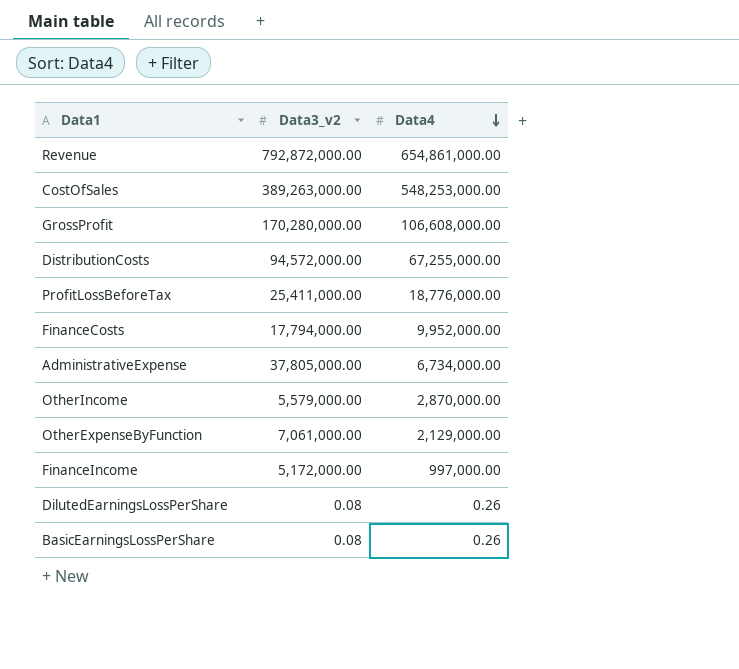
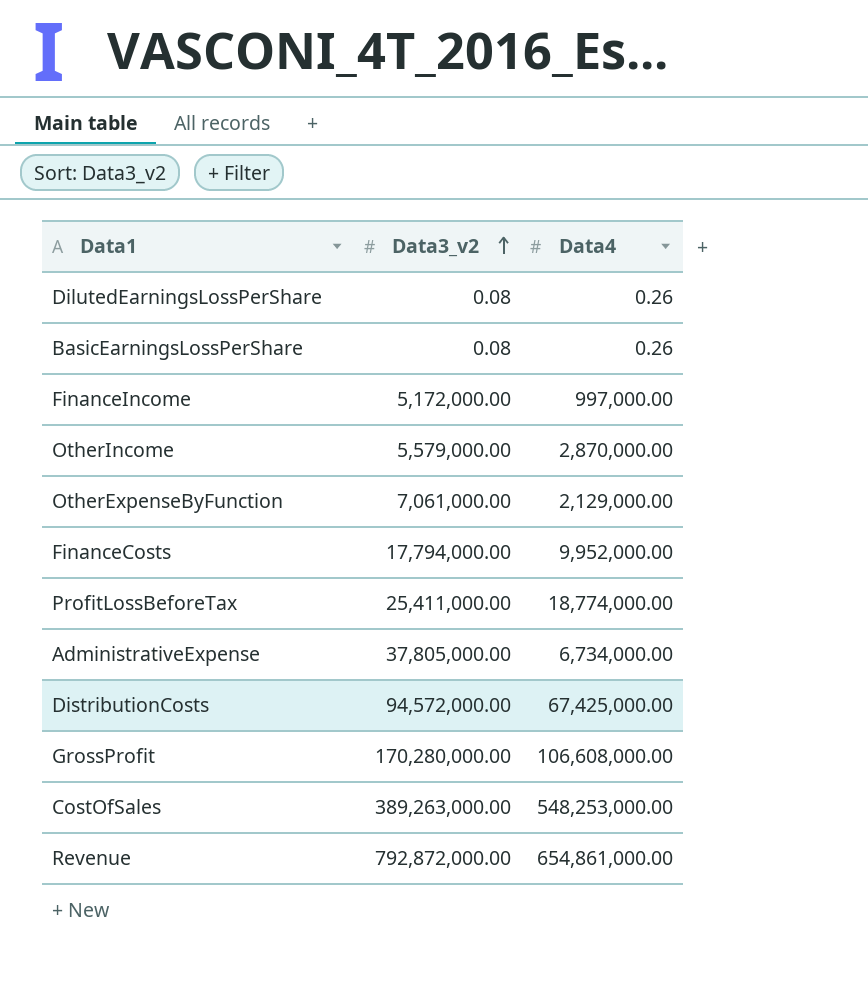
row order: Data4 descending -> Data3_v2 ascending
ProfitLossBeforeTax | Data4: 18,776,000.00 -> 18,774,000.00
DistributionCosts | Data4: 67,255,000.00 -> 67,425,000.00

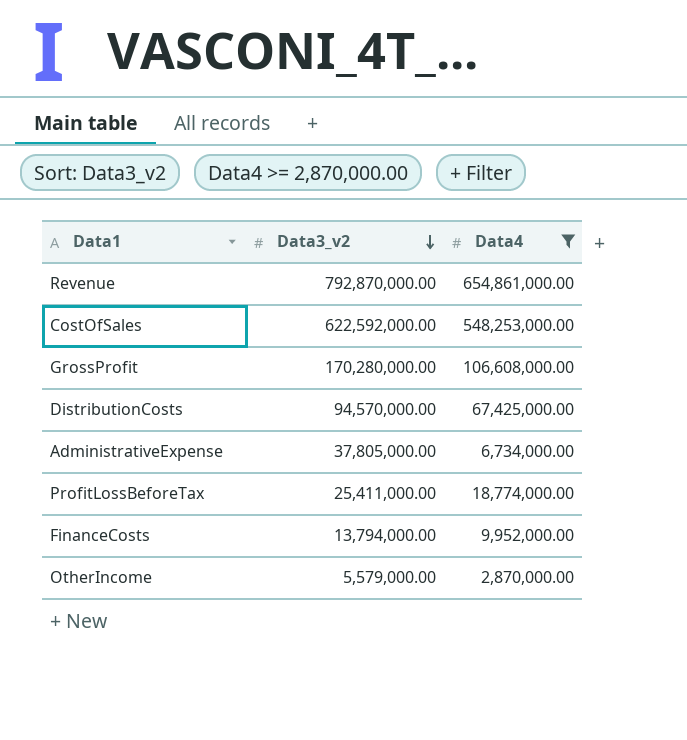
filter: none -> Data4 >= 2,870,000.00
row order: Data3_v2 ascending -> Data3_v2 descending
Revenue | Data3_v2: 792,872,000.00 -> 792,870,000.00
CostOfSales | Data3_v2: 389,263,000.00 -> 622,592,000.00
DistributionCosts | Data3_v2: 94,572,000.00 -> 94,570,000.00
FinanceCosts | Data3_v2: 17,794,000.00 -> 13,794,000.00

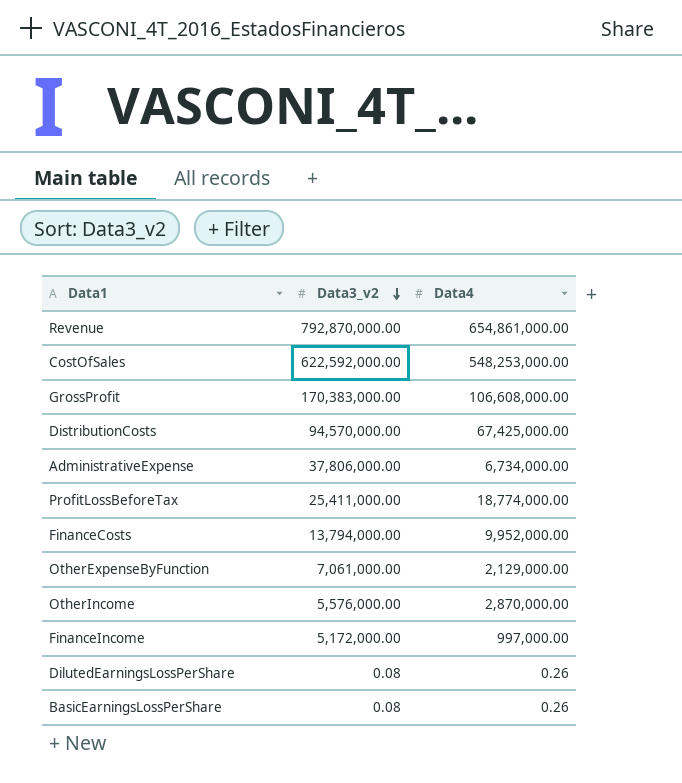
filter: Data4 >= 2,870,000.00 -> none
GrossProfit | Data3_v2: 170,280,000.00 -> 170,383,000.00
AdministrativeExpense | Data3_v2: 37,805,000.00 -> 37,806,000.00
OtherIncome | Data3_v2: 5,579,000.00 -> 5,576,000.00

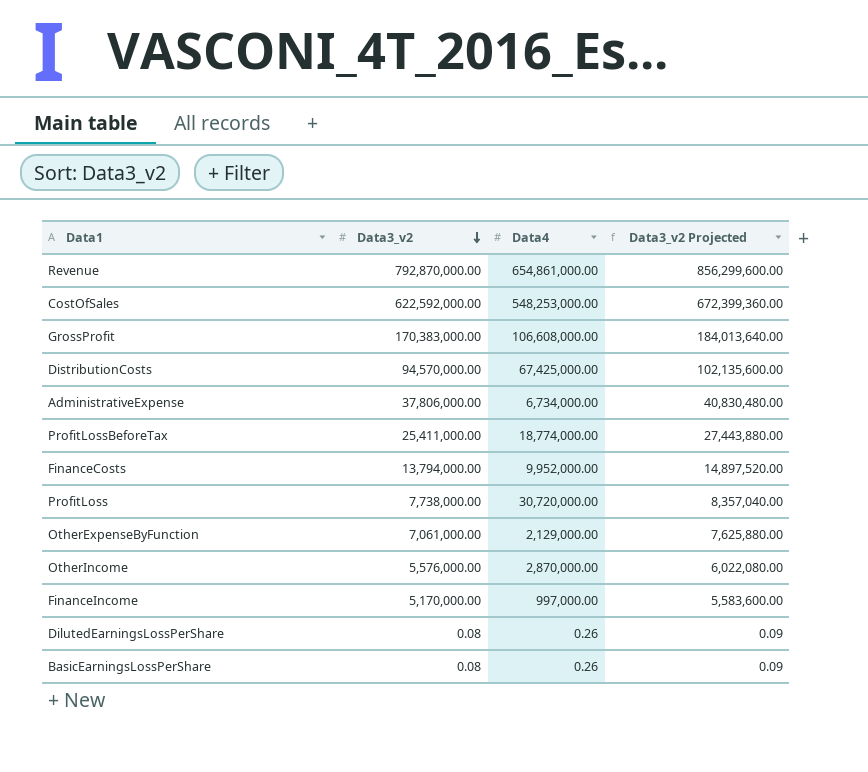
column Data3_v2 Projected | formula: none -> [Data3_v2] * 1.08
row ProfitLoss: none -> 7,738,000.00 | 30,720,000.00 | 8,357,040.00
FinanceIncome | Data3_v2: 5,172,000.00 -> 5,170,000.00

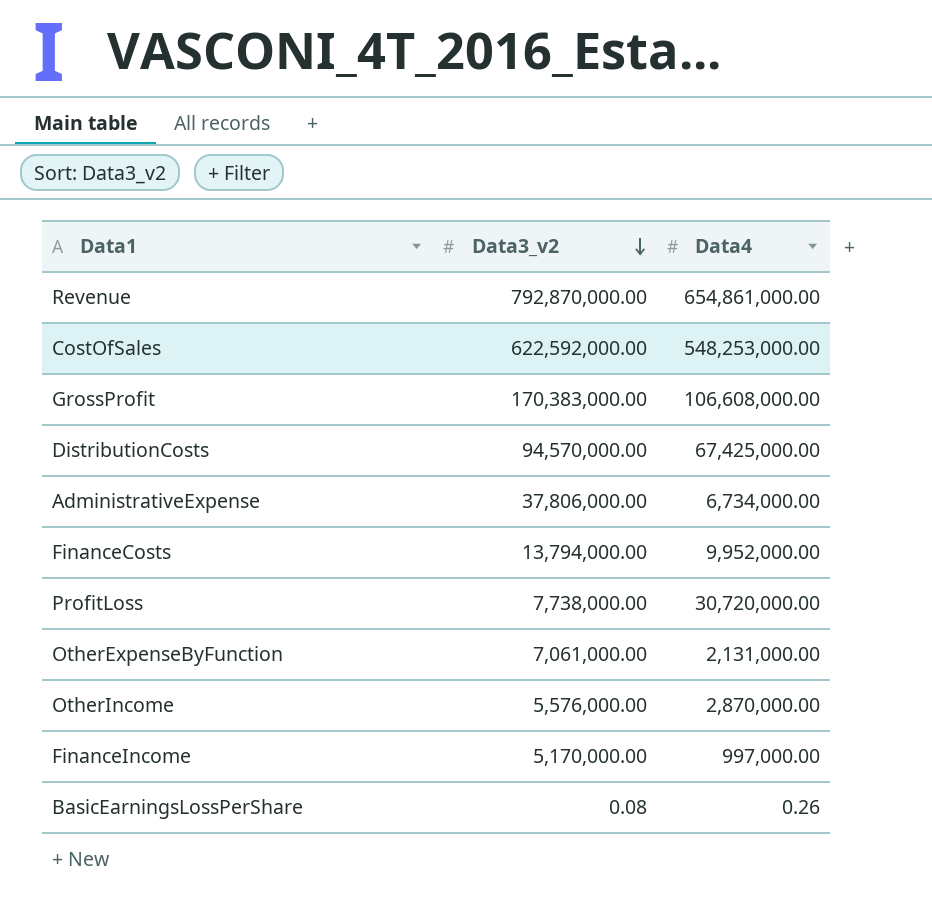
column Data3_v2 Projected | formula: [Data3_v2] * 1.08 -> none
row ProfitLossBeforeTax: 25,411,000.00 | 18,774,000.00 | 27,443,880.00 -> none
row DilutedEarningsLossPerShare: 0.08 | 0.26 | 0.09 -> none
OtherExpenseByFunction | Data4: 2,129,000.00 -> 2,131,000.00

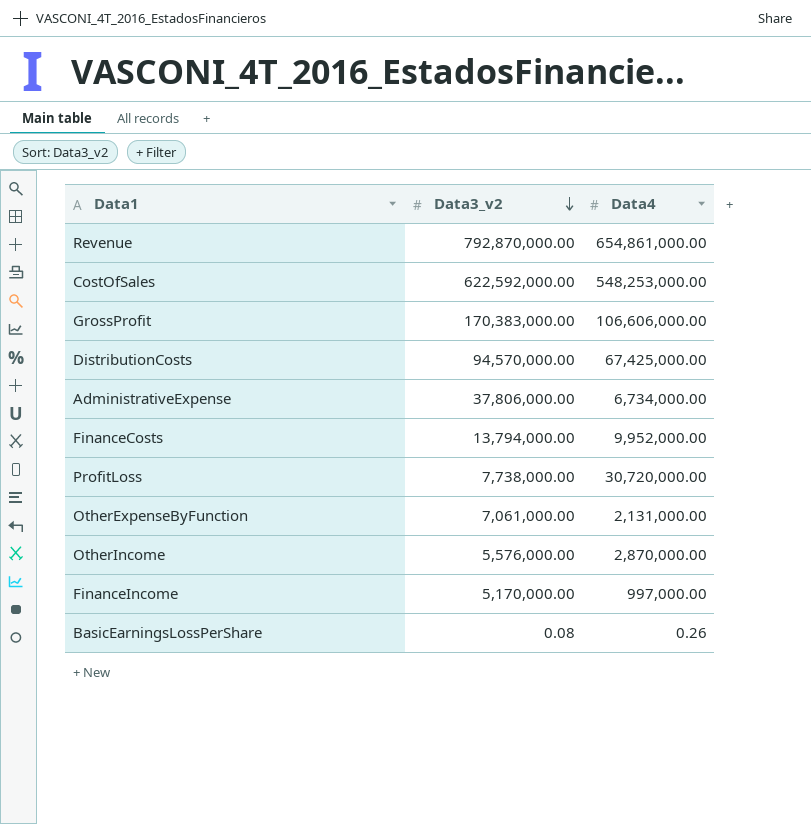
GrossProfit | Data4: 106,608,000.00 -> 106,606,000.00

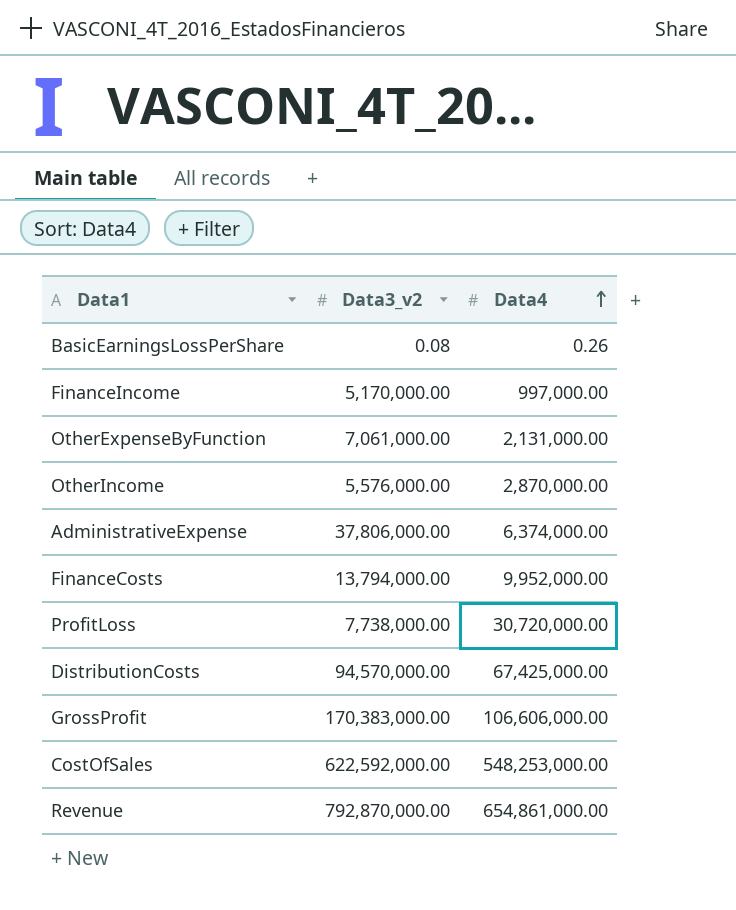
row order: Data3_v2 descending -> Data4 ascending
AdministrativeExpense | Data4: 6,734,000.00 -> 6,374,000.00

